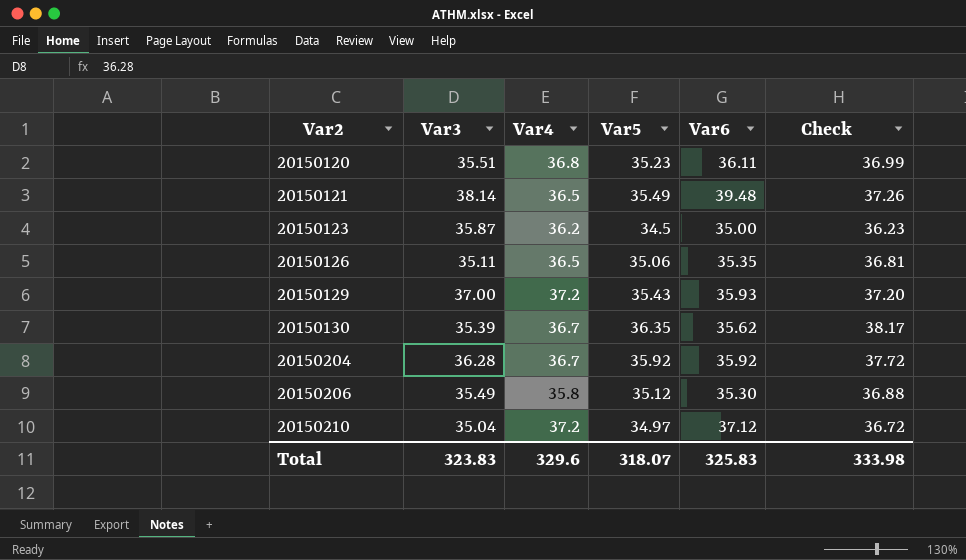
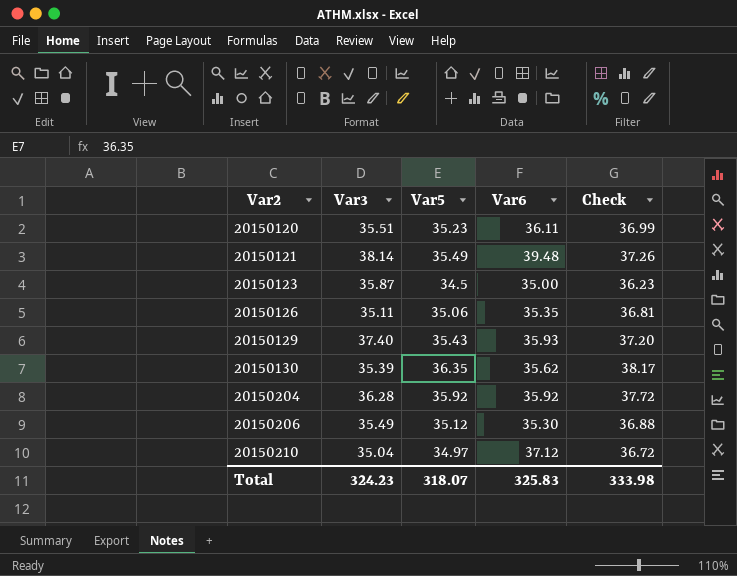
column Var4 | position: 3 -> none
20150129 | Var3: 37.00 -> 37.40
Total | Var3: 323.83 -> 324.23

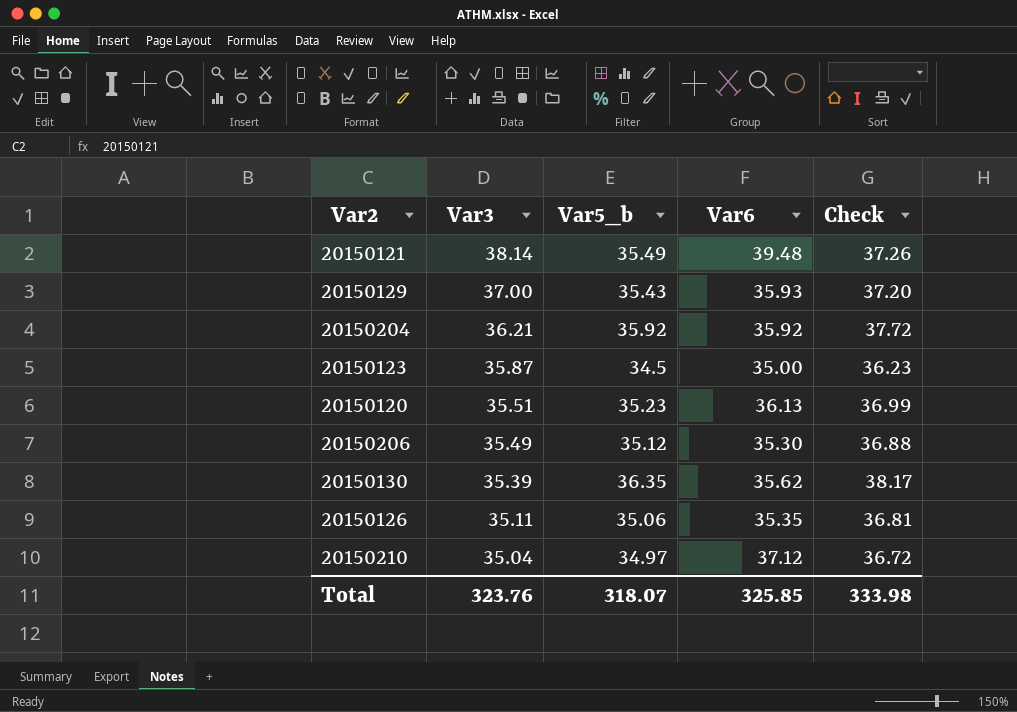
row order: Var2 ascending -> Var3 descending
column name: Var5 -> Var5_b
20150129 | Var3: 37.40 -> 37.00
20150204 | Var3: 36.28 -> 36.21
20150120 | Var6: 36.11 -> 36.13
Total | Var3: 324.23 -> 323.76
Total | Var6: 325.83 -> 325.85

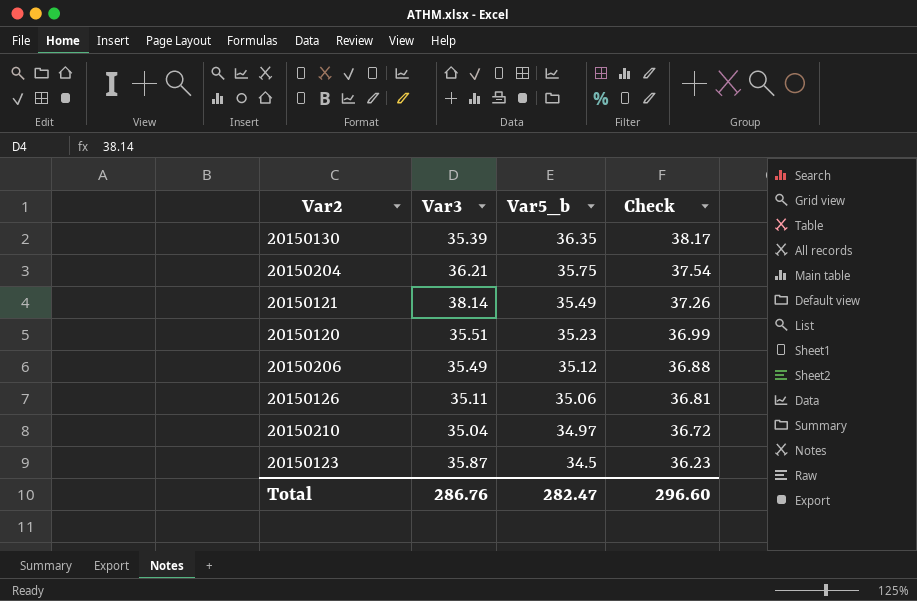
row order: Var3 descending -> Var5_b descending
column Var6 | position: 4 -> none
row 20150129: 37.00 | 35.43 | 35.93 | 37.20 -> none
20150204 | Var5_b: 35.92 -> 35.75
20150204 | Check: 37.72 -> 37.54
Total | Var3: 323.76 -> 286.76
Total | Var5_b: 318.07 -> 282.47
Total | Check: 333.98 -> 296.60

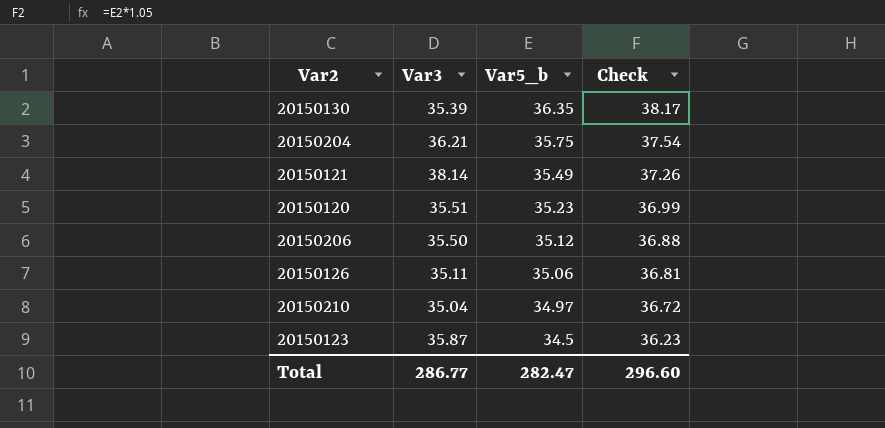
20150206 | Var3: 35.49 -> 35.50
Total | Var3: 286.76 -> 286.77

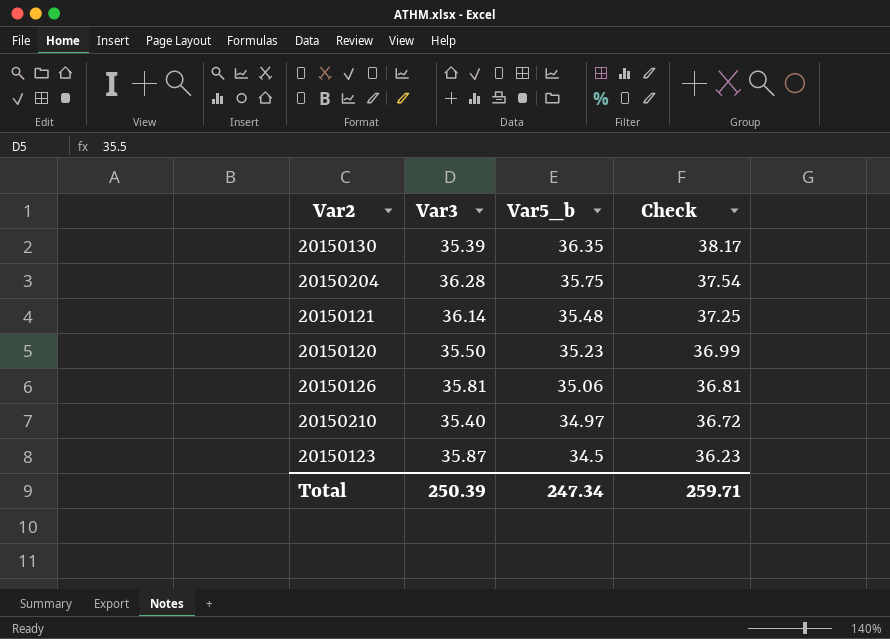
row 20150206: 35.50 | 35.12 | 36.88 -> none
20150204 | Var3: 36.21 -> 36.28
20150121 | Var3: 38.14 -> 36.14
20150121 | Var5_b: 35.49 -> 35.48
20150121 | Check: 37.26 -> 37.25
20150120 | Var3: 35.51 -> 35.50
20150126 | Var3: 35.11 -> 35.81
20150210 | Var3: 35.04 -> 35.40
Total | Var3: 286.77 -> 250.39
Total | Var5_b: 282.47 -> 247.34
Total | Check: 296.60 -> 259.71

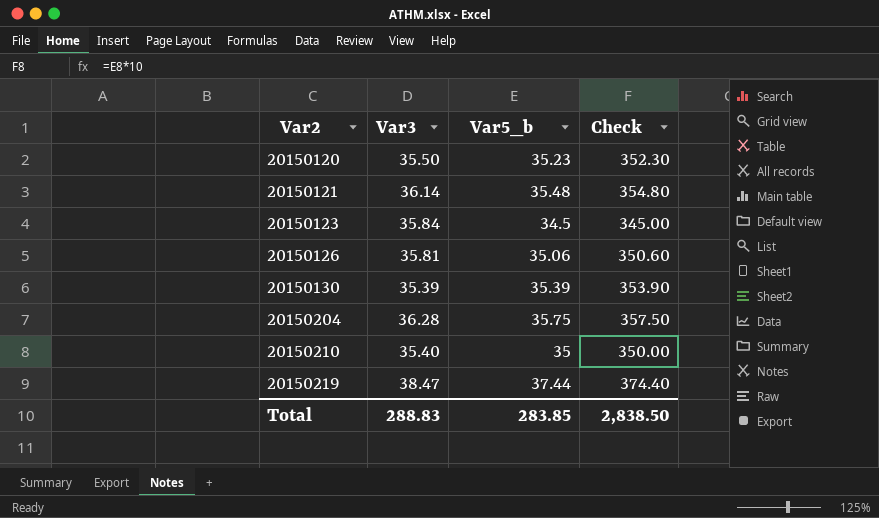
row order: Var5_b descending -> Var2 ascending
column Check | formula: [Var5_b] * 1.05 -> [Var5_b] * 10
20150123 | Var3: 35.87 -> 35.84
20150130 | Var5_b: 36.35 -> 35.39
20150210 | Var5_b: 34.97 -> 35
row 20150219: none -> 38.47 | 37.44 | 374.40
Total | Var3: 250.39 -> 288.83
Total | Var5_b: 247.34 -> 283.85
Total | Check: 259.71 -> 2,838.50

